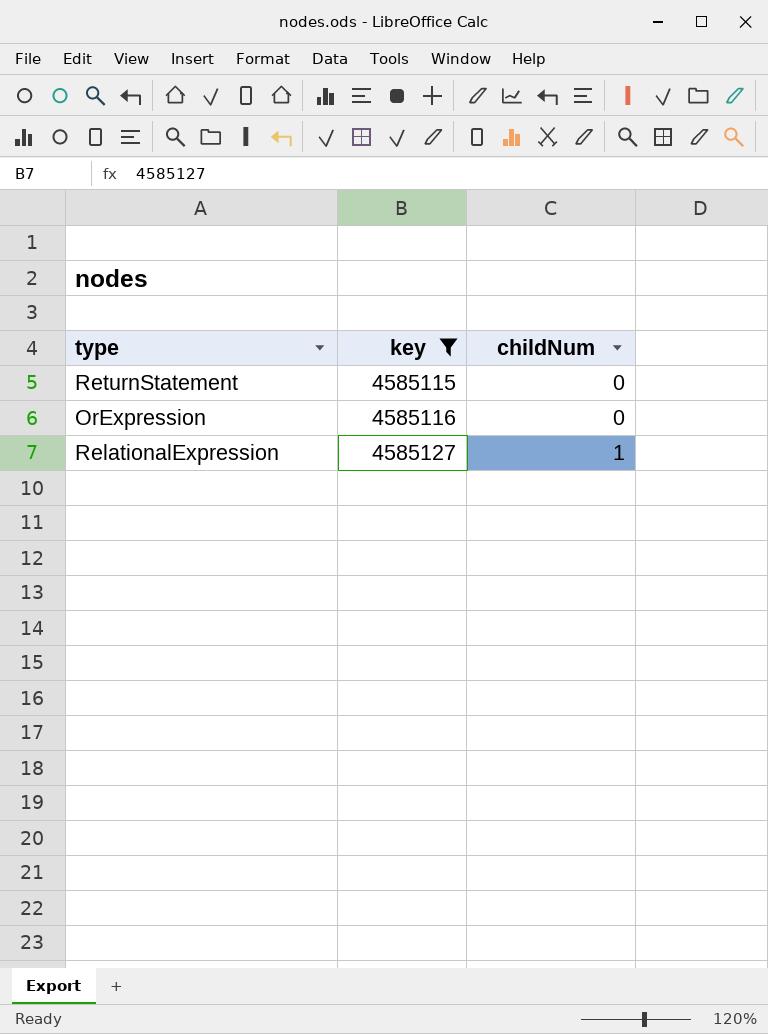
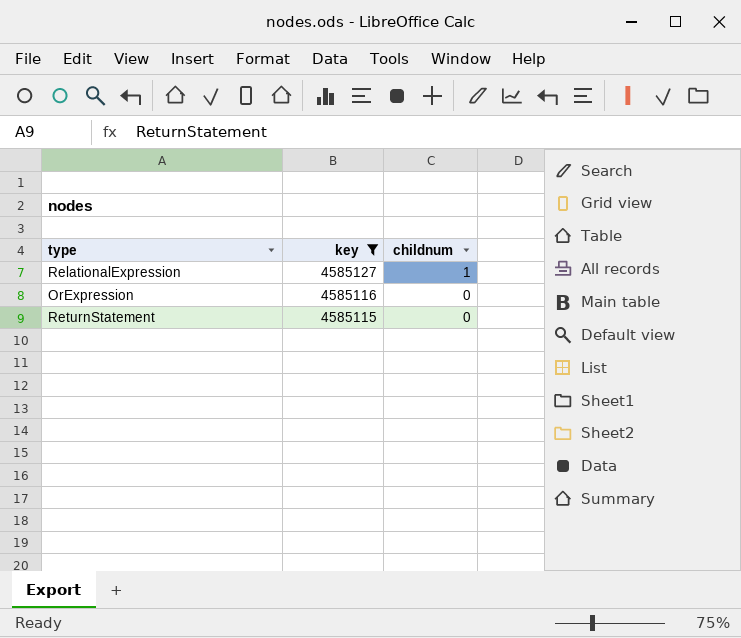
row order: key ascending -> key descending
column name: childNum -> childnum

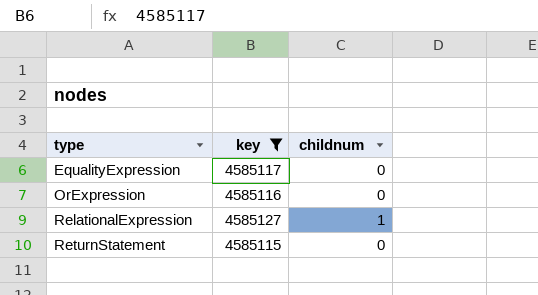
row order: key descending -> type ascending
row EqualityExpression: none -> 4585117 | 0

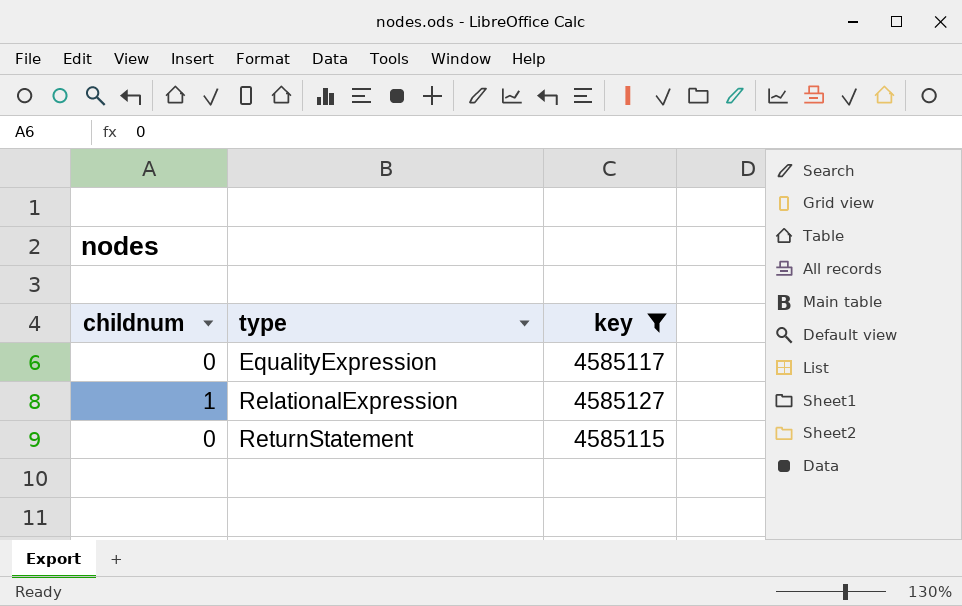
column childnum | position: 3 -> 1
row OrExpression: 4585116 | 0 -> none

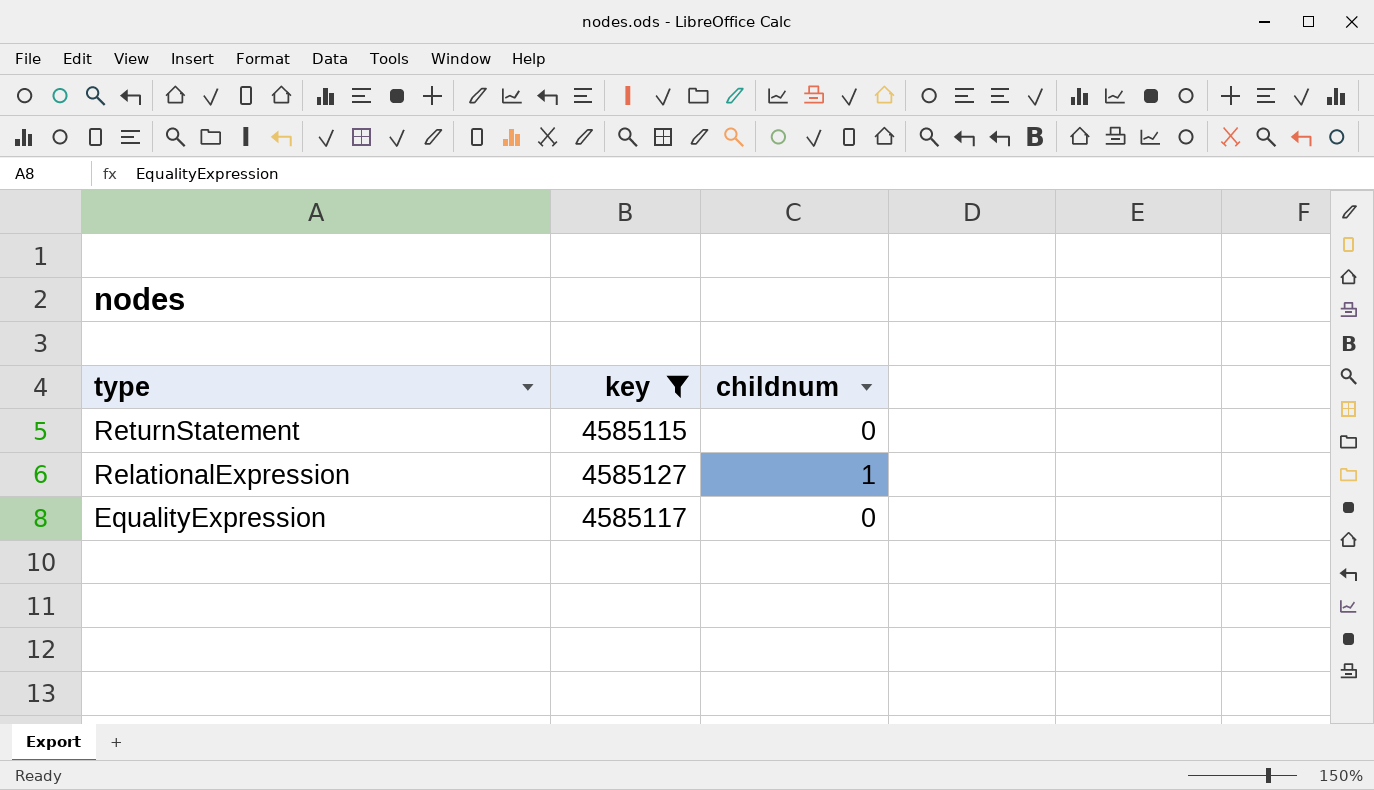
row order: type ascending -> type descending
column childnum | position: 1 -> 3

